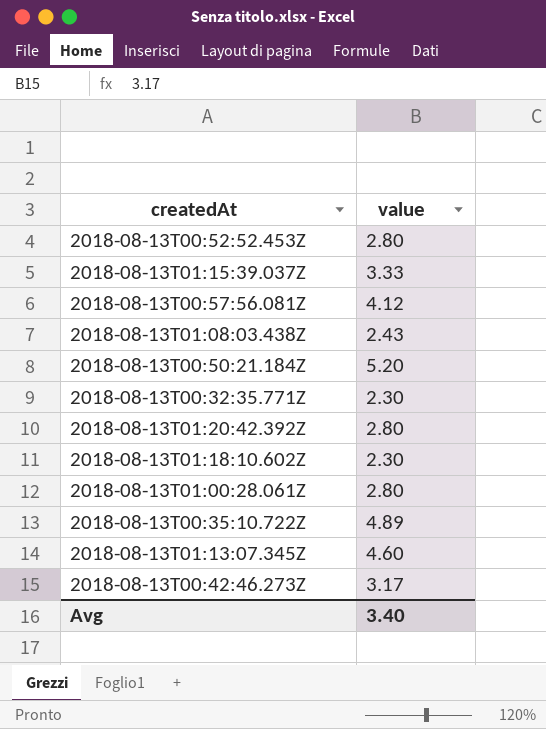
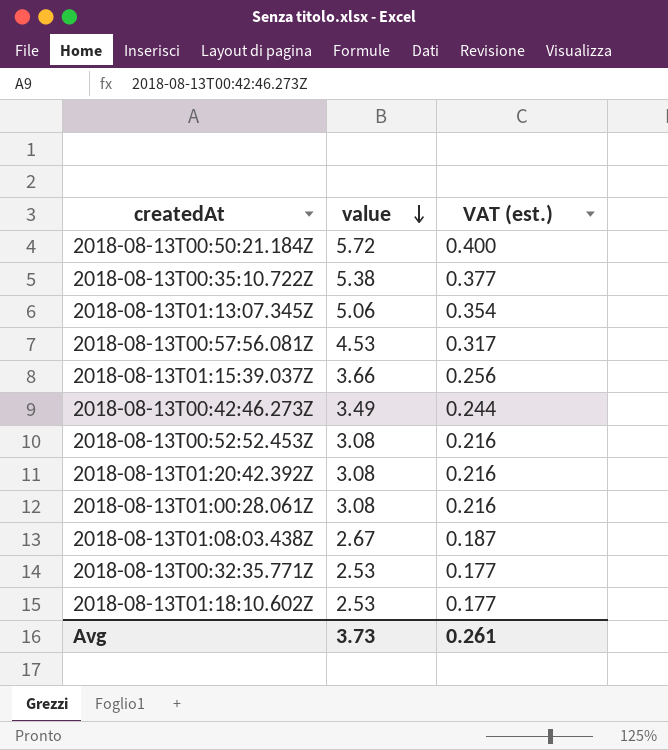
row order: none -> value descending
column VAT (est.) | formula: none -> [value] * 0.07
2018-08-13T00:50:21.184Z | value: 5.20 -> 5.72
2018-08-13T00:35:10.722Z | value: 4.89 -> 5.38
2018-08-13T01:13:07.345Z | value: 4.60 -> 5.06
2018-08-13T00:57:56.081Z | value: 4.12 -> 4.53
2018-08-13T01:15:39.037Z | value: 3.33 -> 3.66
2018-08-13T00:42:46.273Z | value: 3.17 -> 3.49
2018-08-13T00:52:52.453Z | value: 2.80 -> 3.08
2018-08-13T01:20:42.392Z | value: 2.80 -> 3.08
2018-08-13T01:00:28.061Z | value: 2.80 -> 3.08
2018-08-13T01:08:03.438Z | value: 2.43 -> 2.67
2018-08-13T00:32:35.771Z | value: 2.30 -> 2.53
2018-08-13T01:18:10.602Z | value: 2.30 -> 2.53
Avg | value: 3.40 -> 3.73

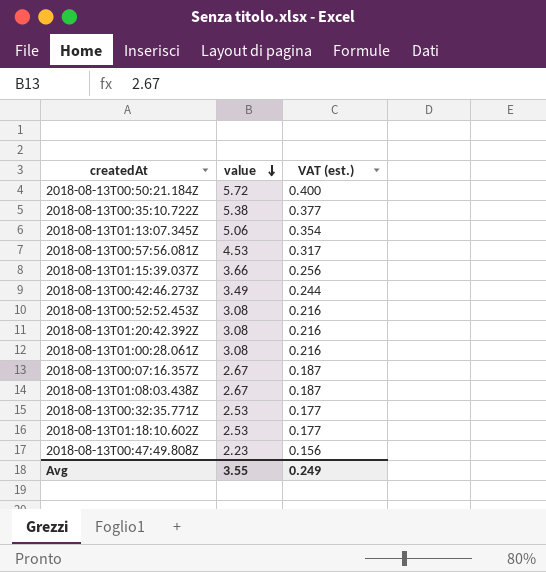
row 2018-08-13T00:07:16.357Z: none -> 2.67 | 0.187
row 2018-08-13T00:47:49.808Z: none -> 2.23 | 0.156
Avg | value: 3.73 -> 3.55
Avg | VAT (est.): 0.261 -> 0.249

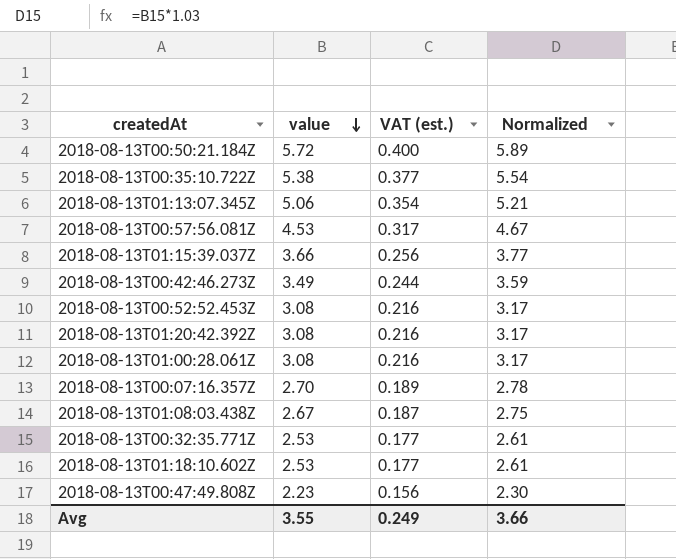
column Normalized | formula: none -> [value] * 1.03
2018-08-13T00:07:16.357Z | value: 2.67 -> 2.70
2018-08-13T00:07:16.357Z | VAT (est.): 0.187 -> 0.189

